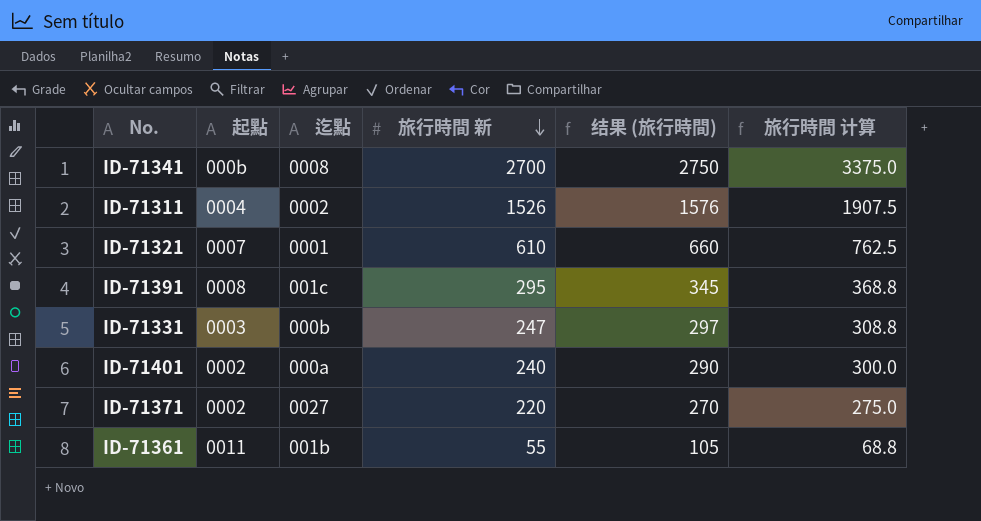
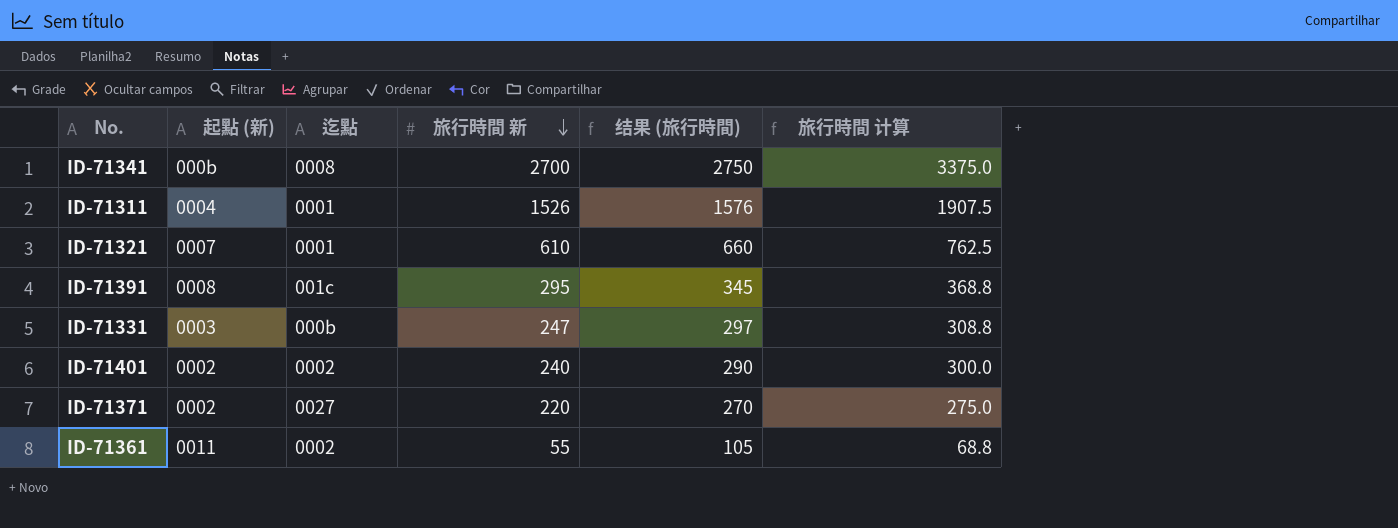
column name: 起點 -> 起點 (新)
ID-71311 | 迄點: 0002 -> 0001
ID-71401 | 迄點: 000a -> 0002
ID-71361 | 迄點: 001b -> 0002

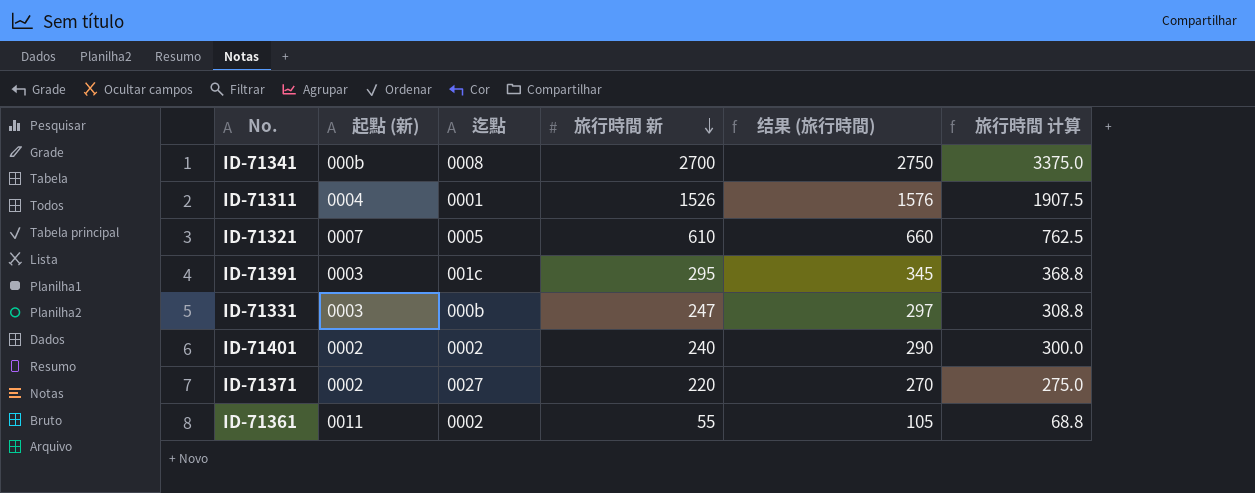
ID-71321 | 迄點: 0001 -> 0005
ID-71391 | 起點 (新): 0008 -> 0003

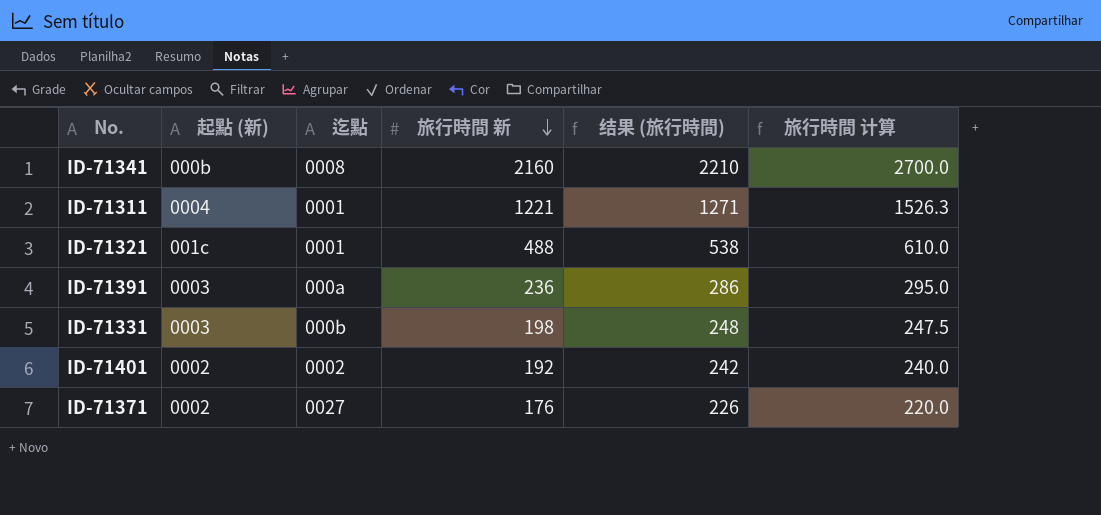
row ID-71361: 0011 | 0002 | 55 | 105 | 68.8 -> none
ID-71341 | 旅行時間 新: 2700 -> 2160
ID-71341 | 结果 (旅行時間): 2750 -> 2210
ID-71341 | 旅行時間 计算: 3375.0 -> 2700.0
ID-71311 | 旅行時間 新: 1526 -> 1221
ID-71311 | 结果 (旅行時間): 1576 -> 1271
ID-71311 | 旅行時間 计算: 1907.5 -> 1526.3
ID-71321 | 起點 (新): 0007 -> 001c
ID-71321 | 迄點: 0005 -> 0001
ID-71321 | 旅行時間 新: 610 -> 488
ID-71321 | 结果 (旅行時間): 660 -> 538
ID-71321 | 旅行時間 计算: 762.5 -> 610.0
ID-71391 | 迄點: 001c -> 000a
ID-71391 | 旅行時間 新: 295 -> 236
ID-71391 | 结果 (旅行時間): 345 -> 286
ID-71391 | 旅行時間 计算: 368.8 -> 295.0
ID-71331 | 旅行時間 新: 247 -> 198
ID-71331 | 结果 (旅行時間): 297 -> 248
ID-71331 | 旅行時間 计算: 308.8 -> 247.5
ID-71401 | 旅行時間 新: 240 -> 192
ID-71401 | 结果 (旅行時間): 290 -> 242
ID-71401 | 旅行時間 计算: 300.0 -> 240.0
ID-71371 | 旅行時間 新: 220 -> 176
ID-71371 | 结果 (旅行時間): 270 -> 226
ID-71371 | 旅行時間 计算: 275.0 -> 220.0

